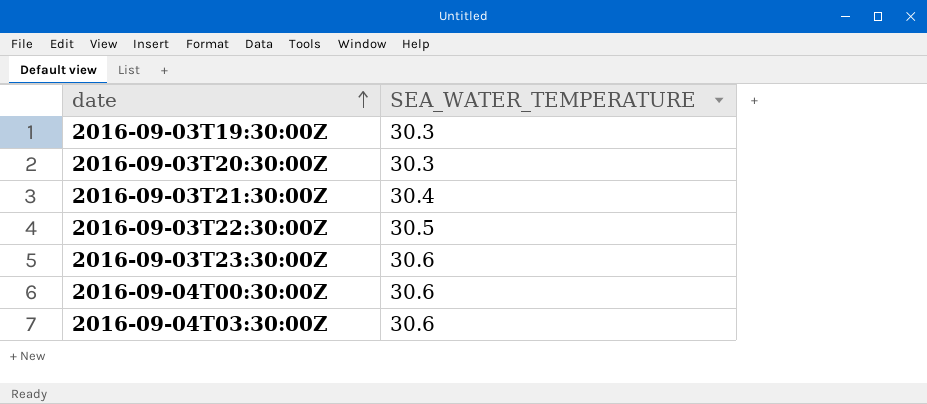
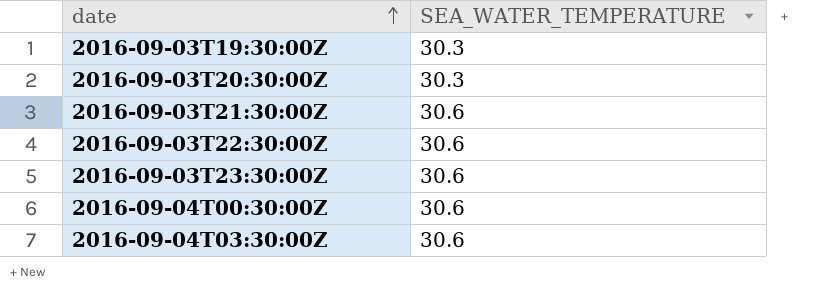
2016-09-03T21:30:00Z | SEA_WATER_TEMPERATURE: 30.4 -> 30.6
2016-09-03T22:30:00Z | SEA_WATER_TEMPERATURE: 30.5 -> 30.6

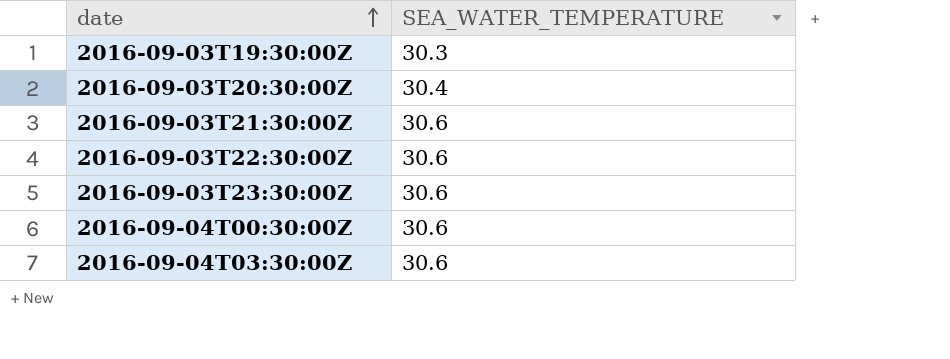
2016-09-03T20:30:00Z | SEA_WATER_TEMPERATURE: 30.3 -> 30.4

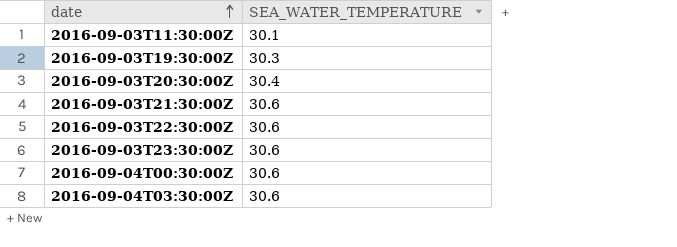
row 2016-09-03T11:30:00Z: none -> 30.1

